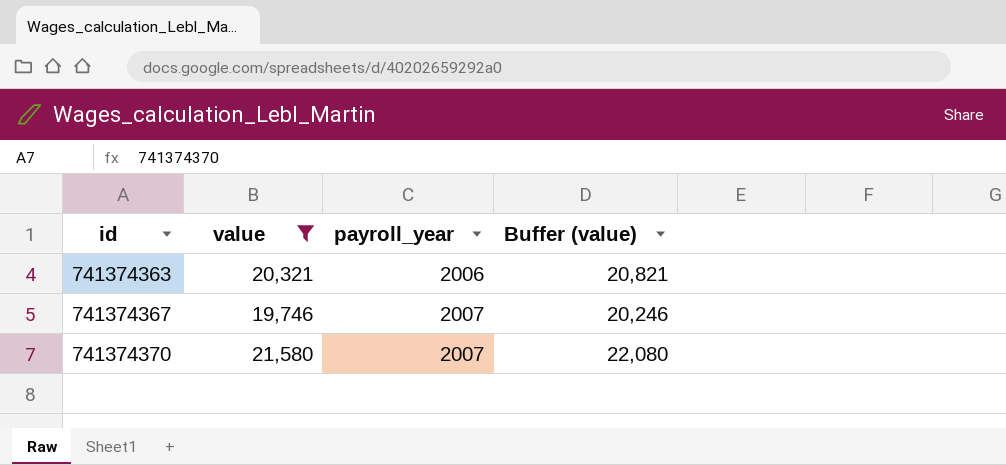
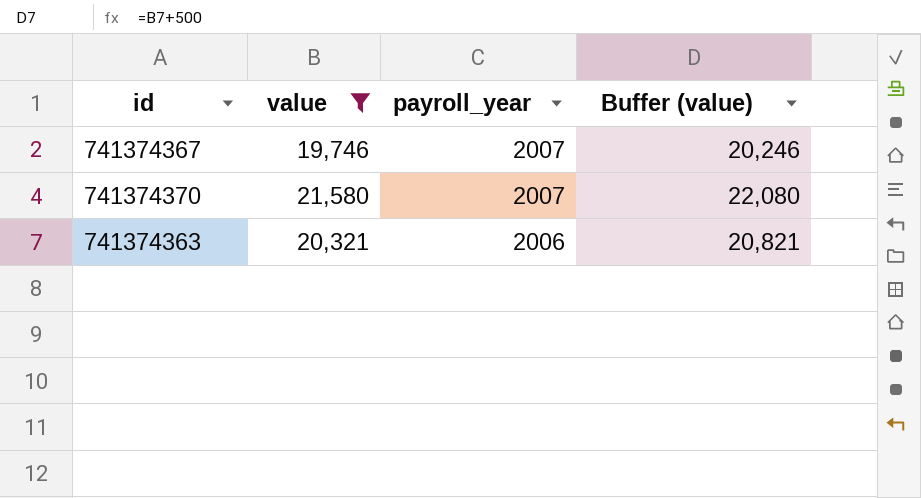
row order: id ascending -> payroll_year descending

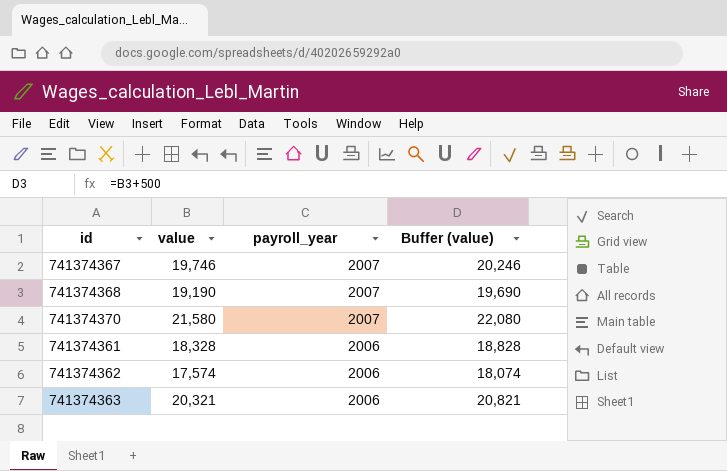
filter: value >= 19,746 -> none

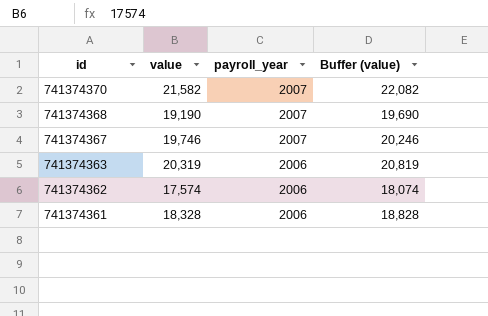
row order: payroll_year descending -> id descending
741374370 | value: 21,580 -> 21,582
741374370 | Buffer (value): 22,080 -> 22,082
741374363 | value: 20,321 -> 20,319
741374363 | Buffer (value): 20,821 -> 20,819

